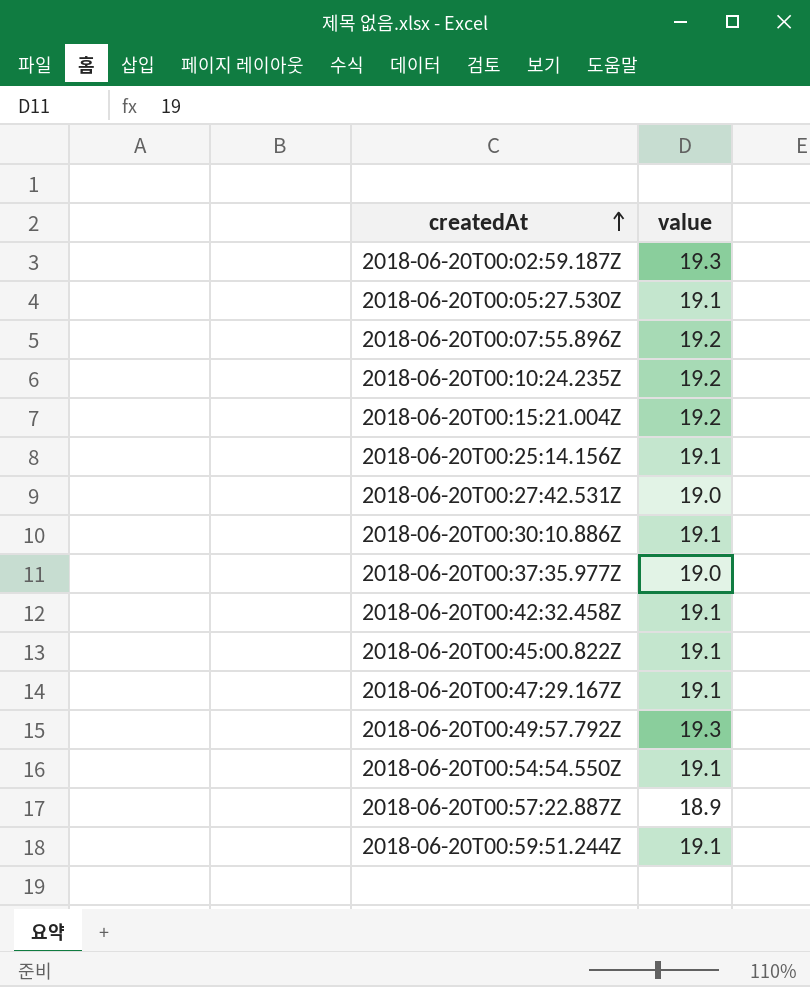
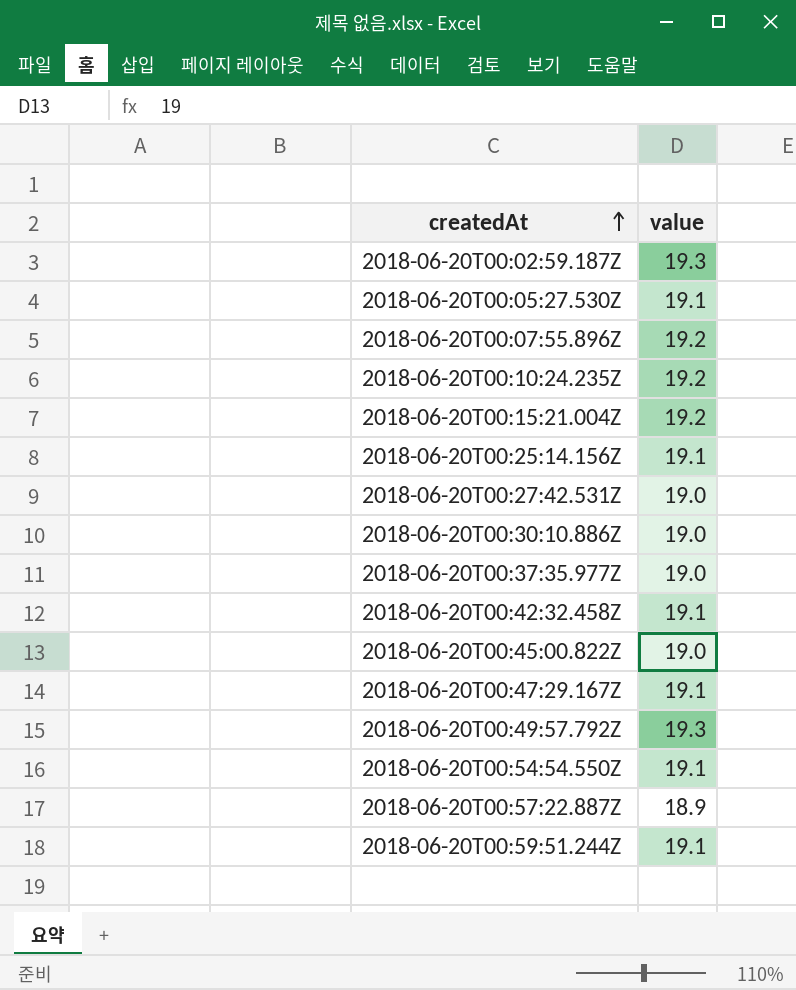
2018-06-20T00:30:10.886Z | value: 19.1 -> 19.0
2018-06-20T00:45:00.822Z | value: 19.1 -> 19.0

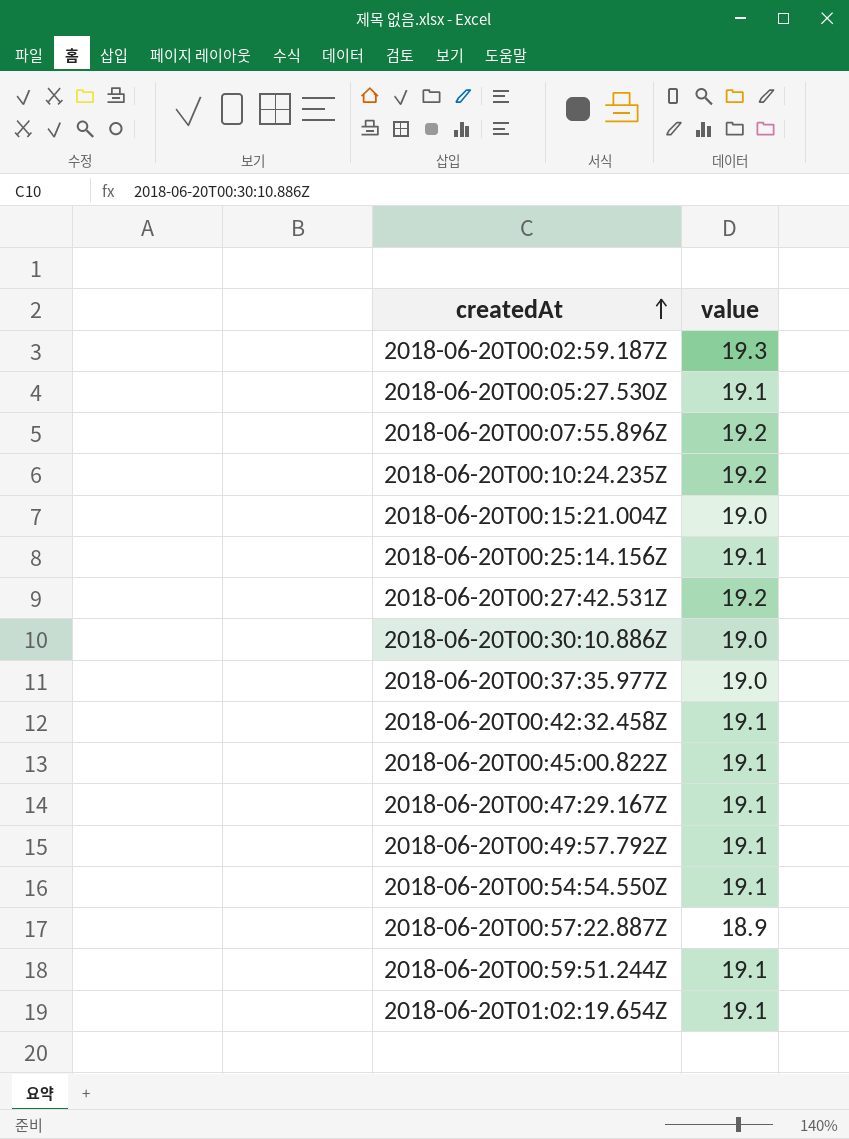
2018-06-20T00:15:21.004Z | value: 19.2 -> 19.0
2018-06-20T00:27:42.531Z | value: 19.0 -> 19.2
2018-06-20T00:45:00.822Z | value: 19.0 -> 19.1
2018-06-20T00:49:57.792Z | value: 19.3 -> 19.1
row 2018-06-20T01:02:19.654Z: none -> 19.1

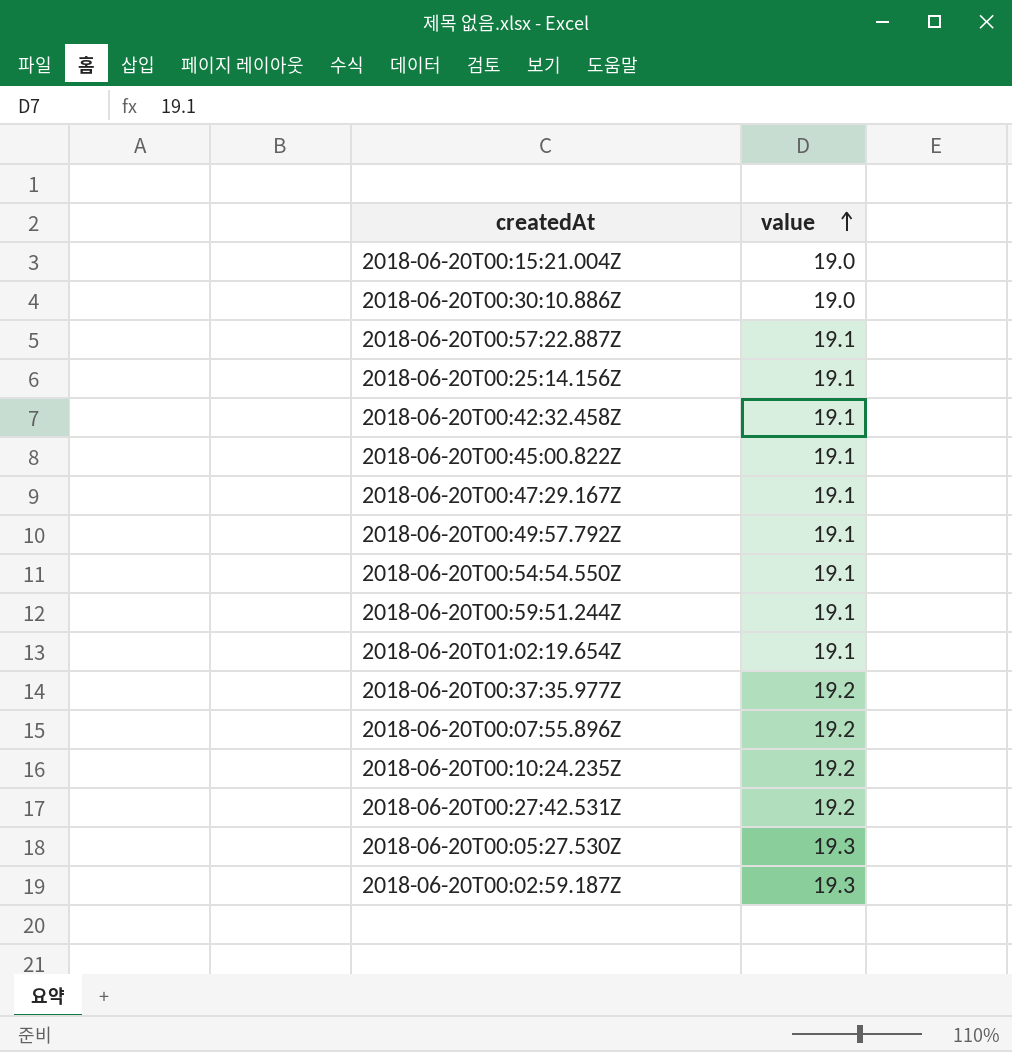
row order: createdAt ascending -> value ascending
2018-06-20T00:57:22.887Z | value: 18.9 -> 19.1
2018-06-20T00:37:35.977Z | value: 19.0 -> 19.2
2018-06-20T00:05:27.530Z | value: 19.1 -> 19.3

